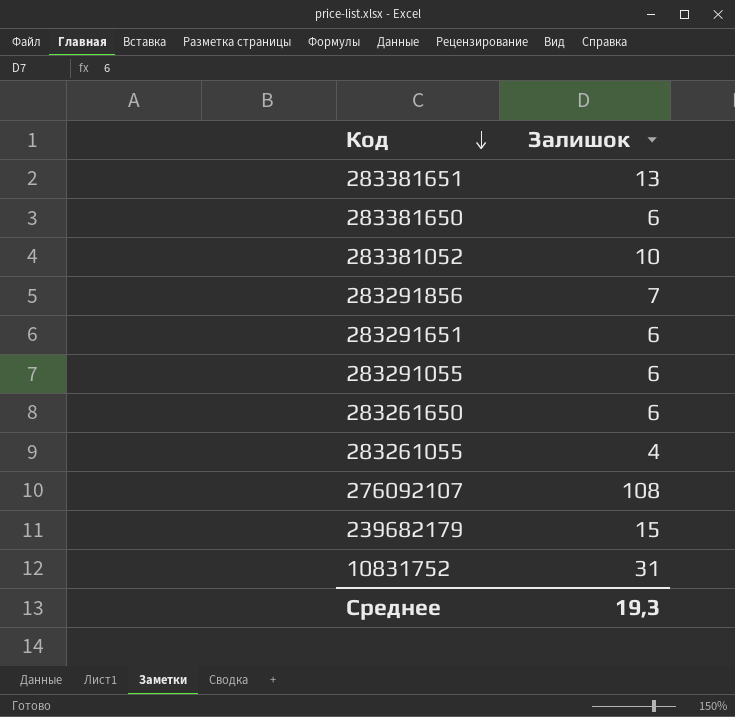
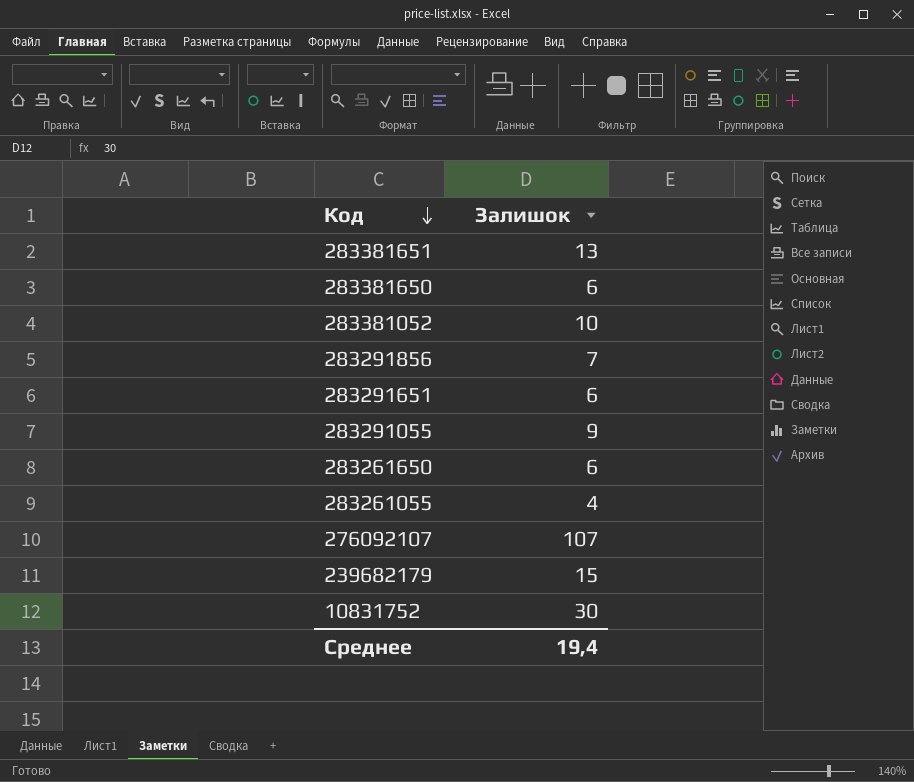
283291055 | Залишок: 6 -> 9
276092107 | Залишок: 108 -> 107
10831752 | Залишок: 31 -> 30
Среднее | Залишок: 19,3 -> 19,4

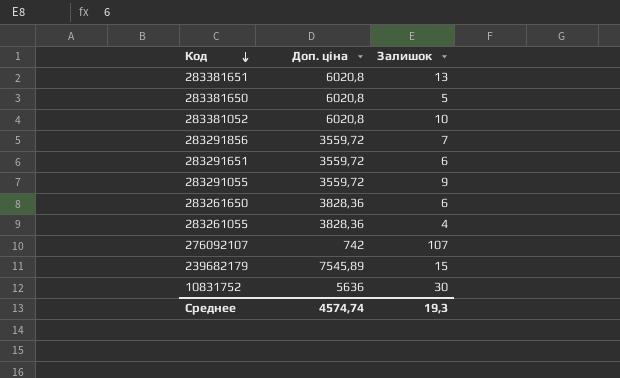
column Доп. ціна | position: none -> 2
283381650 | Залишок: 6 -> 5
Среднее | Залишок: 19,4 -> 19,3

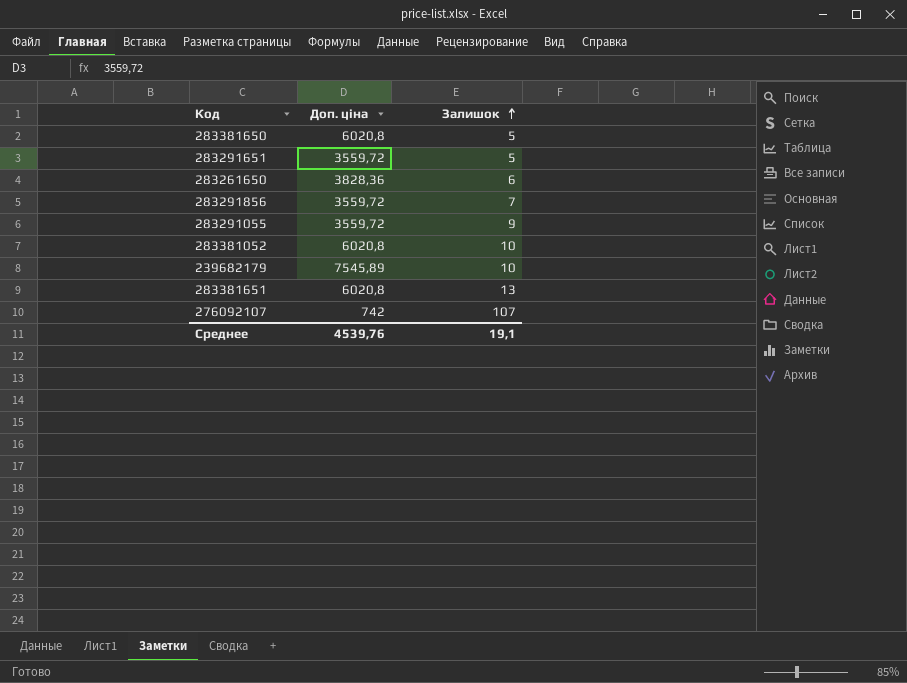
row order: Код descending -> Залишок ascending
row 283261055: 3828,36 | 4 -> none
row 10831752: 5636 | 30 -> none
283291651 | Залишок: 6 -> 5
239682179 | Залишок: 15 -> 10
Среднее | Доп. ціна: 4574,74 -> 4539,76
Среднее | Залишок: 19,3 -> 19,1

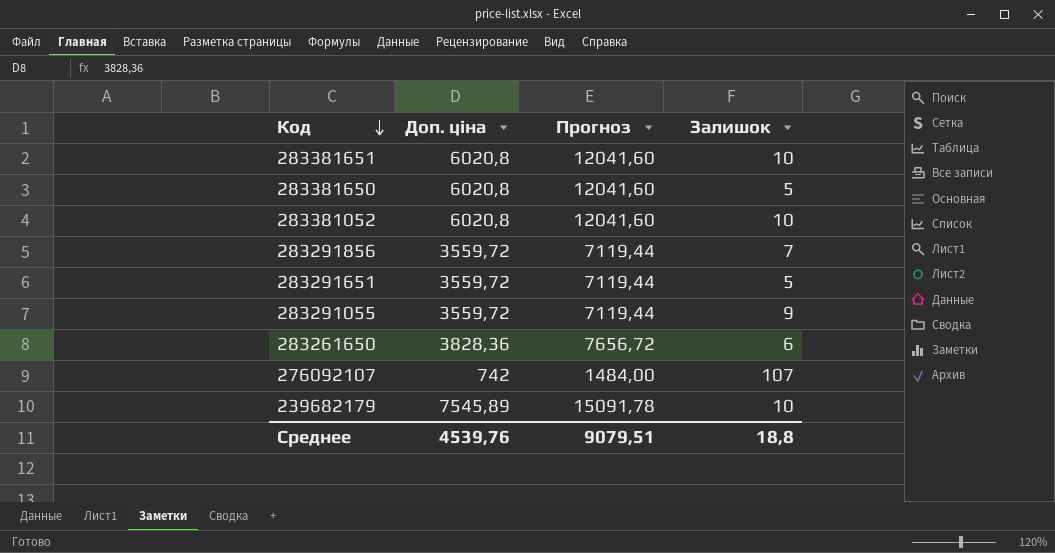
row order: Залишок ascending -> Код descending
column Прогноз | formula: none -> [Доп. ціна] * 2
283381651 | Залишок: 13 -> 10
Среднее | Залишок: 19,1 -> 18,8

